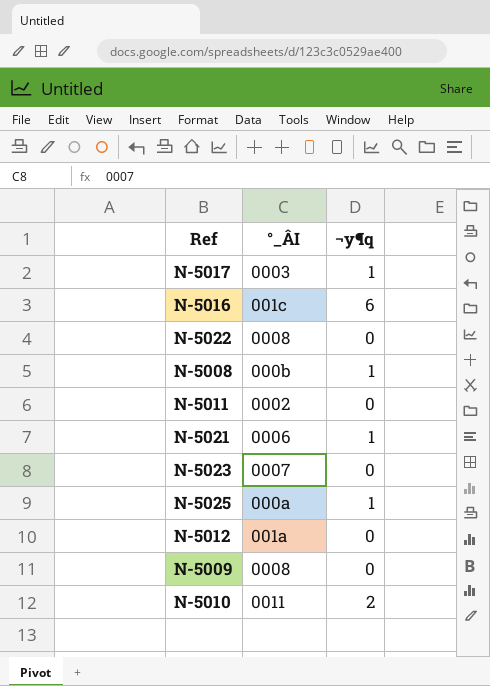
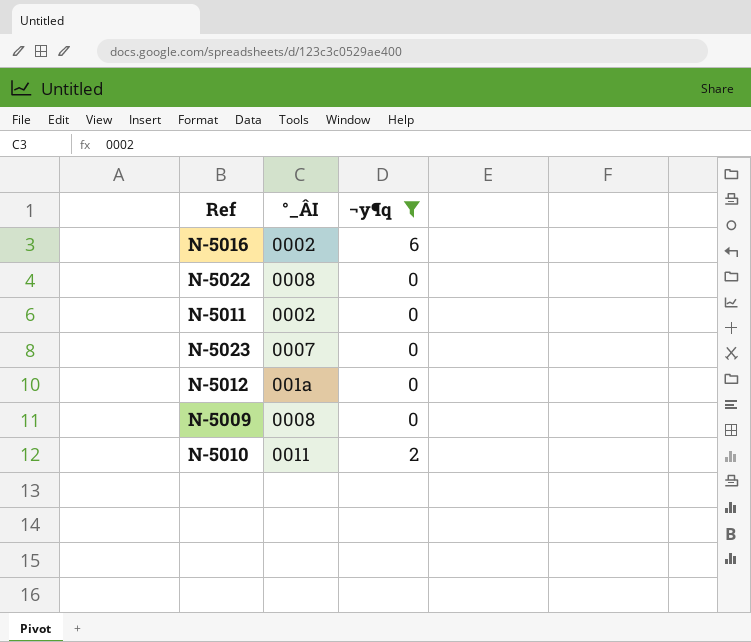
filter: none -> ¬y¶q != 1
N-5016 | °_ÂI: 001c -> 0002

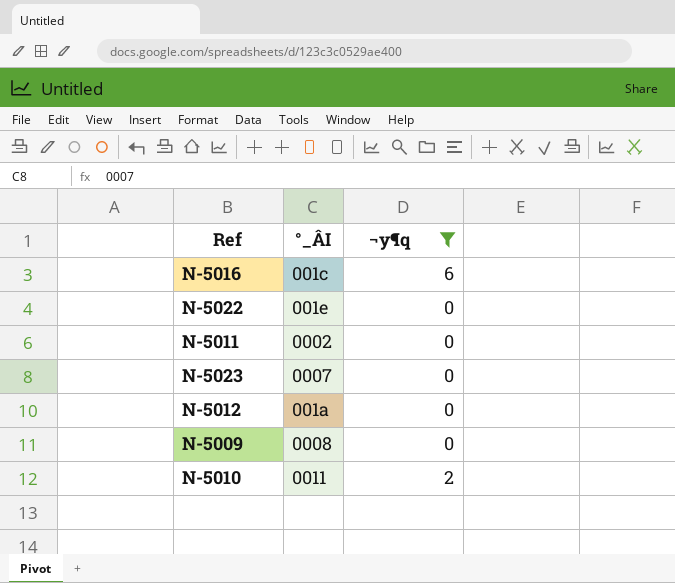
N-5016 | °_ÂI: 0002 -> 001c
N-5022 | °_ÂI: 0008 -> 001e

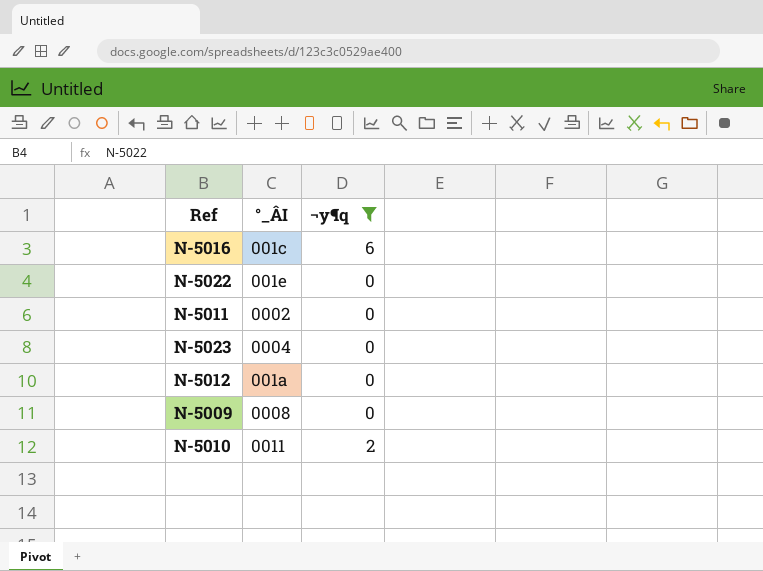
N-5023 | °_ÂI: 0007 -> 0004

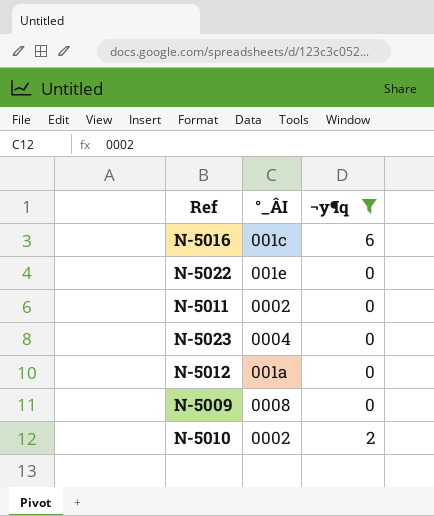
N-5010 | °_ÂI: 0011 -> 0002

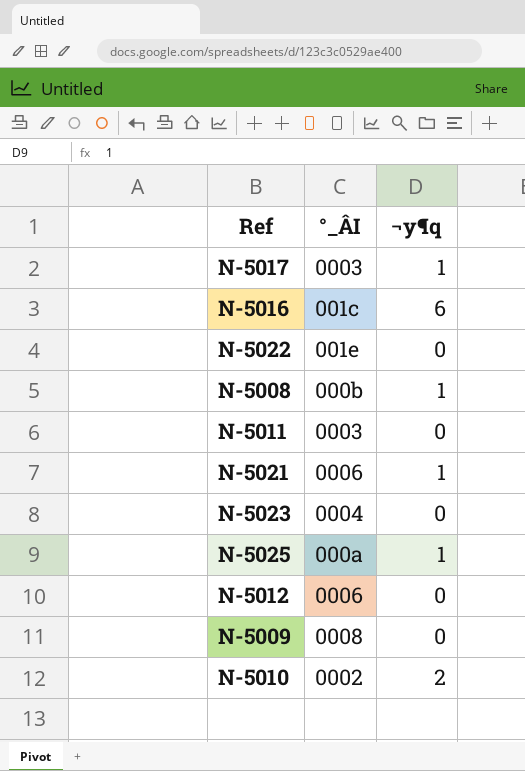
filter: ¬y¶q != 1 -> none
N-5011 | °_ÂI: 0002 -> 0003
N-5012 | °_ÂI: 001a -> 0006

